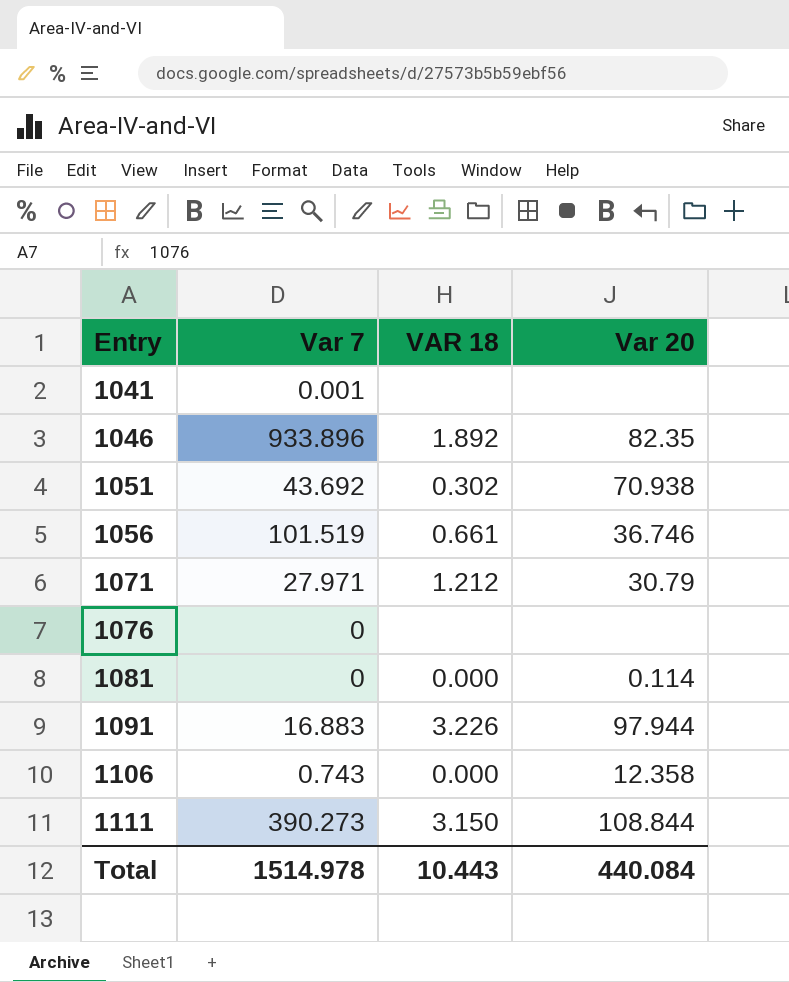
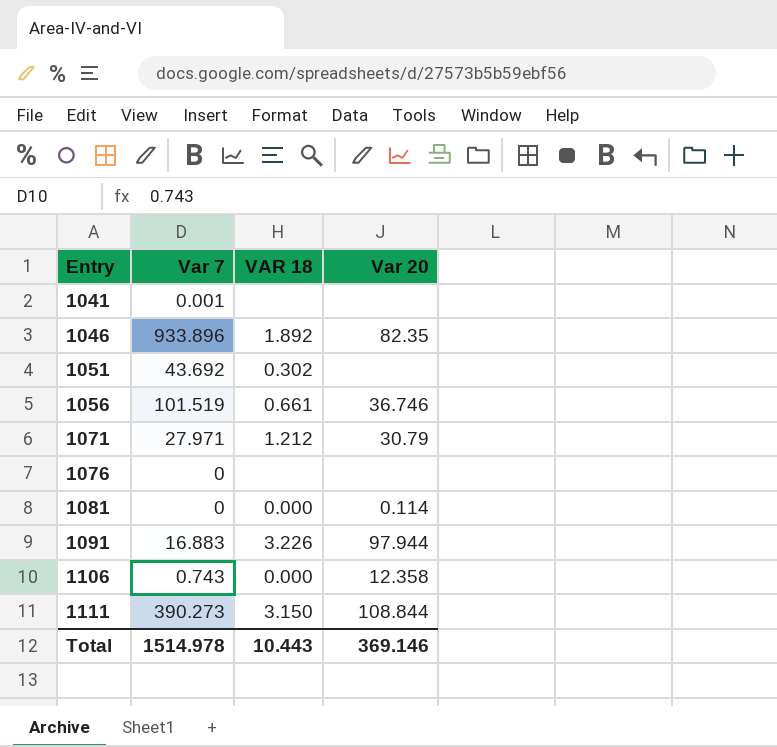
1051 | Var 20: 70.938 -> none
Total | Var 20: 440.084 -> 369.146

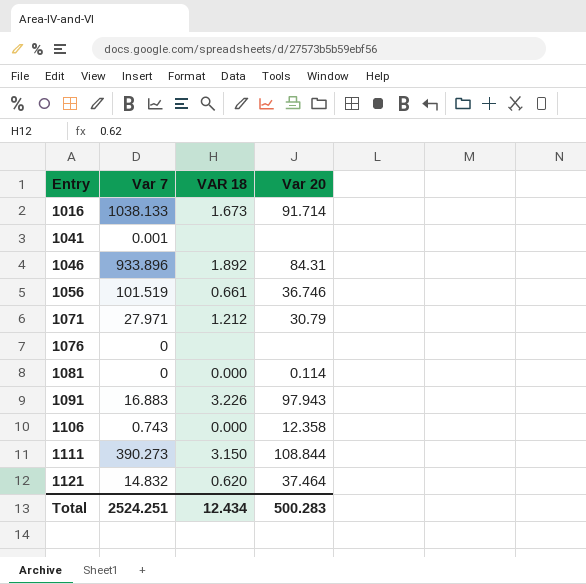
row 1051: 43.692 | 0.302 | none -> none
row 1016: none -> 1038.133 | 1.673 | 91.714
1046 | Var 20: 82.35 -> 84.31
1091 | Var 20: 97.944 -> 97.943
row 1121: none -> 14.832 | 0.620 | 37.464
Total | Var 7: 1514.978 -> 2524.251
Total | VAR 18: 10.443 -> 12.434
Total | Var 20: 369.146 -> 500.283

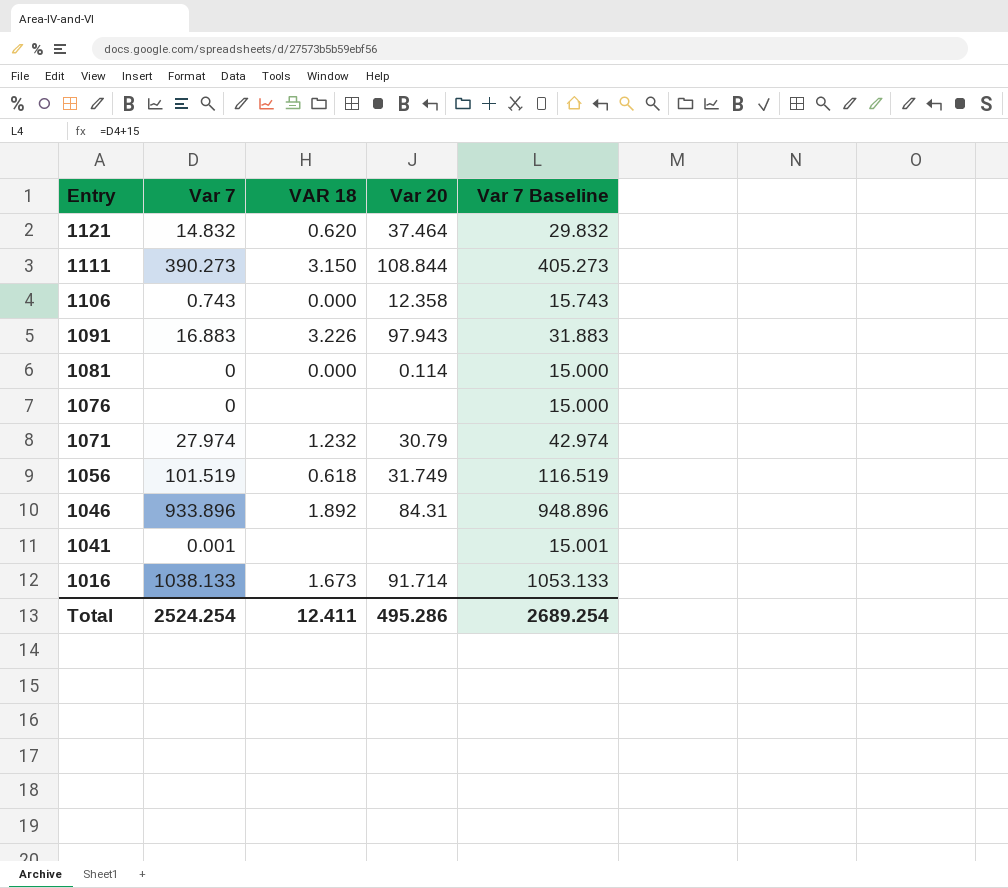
row order: Entry ascending -> Entry descending
column Var 7 Baseline | formula: none -> [Var 7] + 15
1071 | Var 7: 27.971 -> 27.974
1071 | VAR 18: 1.212 -> 1.232
1056 | VAR 18: 0.661 -> 0.618
1056 | Var 20: 36.746 -> 31.749
Total | Var 7: 2524.251 -> 2524.254
Total | VAR 18: 12.434 -> 12.411
Total | Var 20: 500.283 -> 495.286

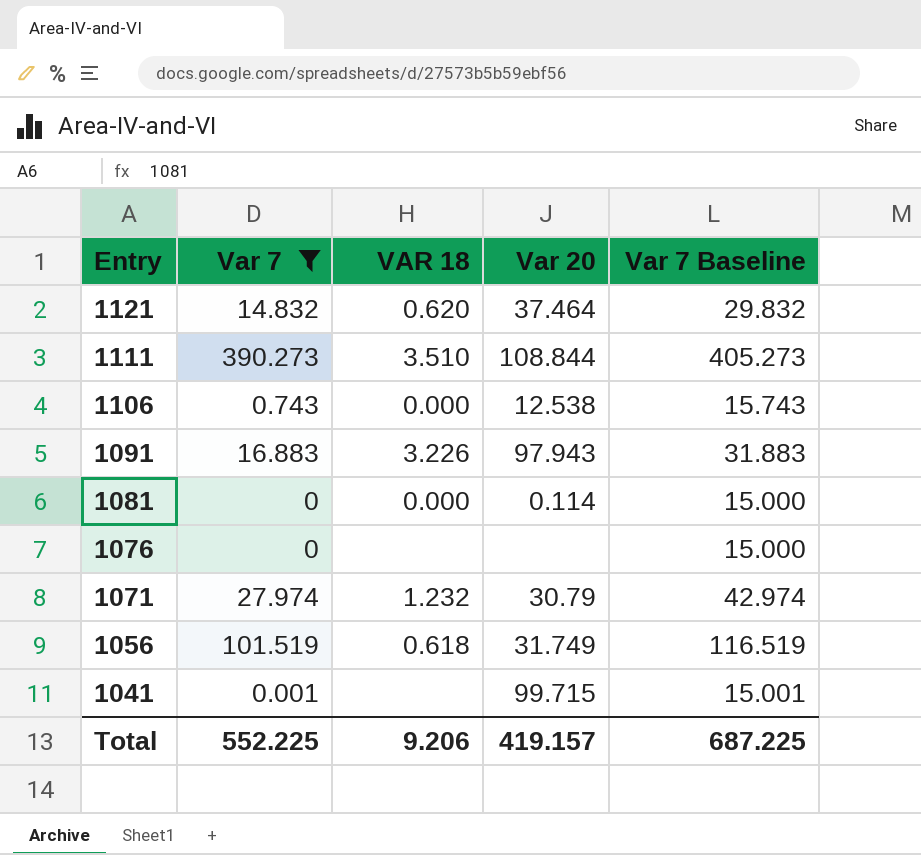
filter: none -> Var 7 <= 390.273
1111 | VAR 18: 3.150 -> 3.510
1106 | Var 20: 12.358 -> 12.538
1041 | Var 20: none -> 99.715
Total | Var 7: 2524.254 -> 552.225
Total | VAR 18: 12.411 -> 9.206
Total | Var 20: 495.286 -> 419.157
Total | Var 7 Baseline: 2689.254 -> 687.225

